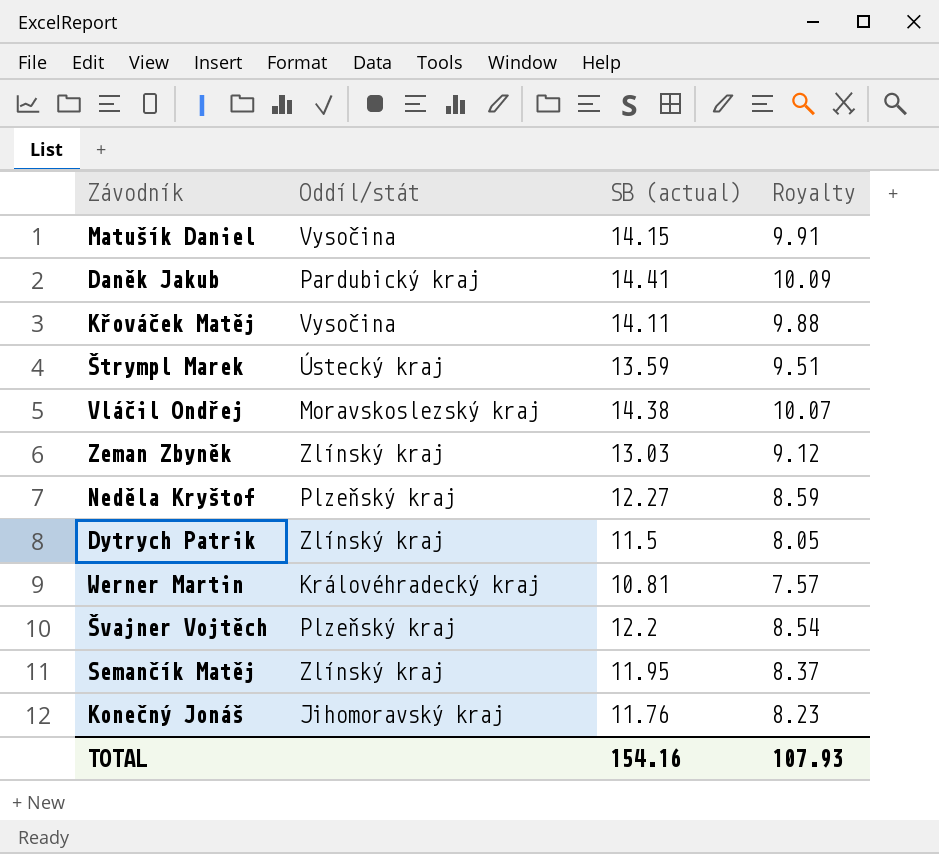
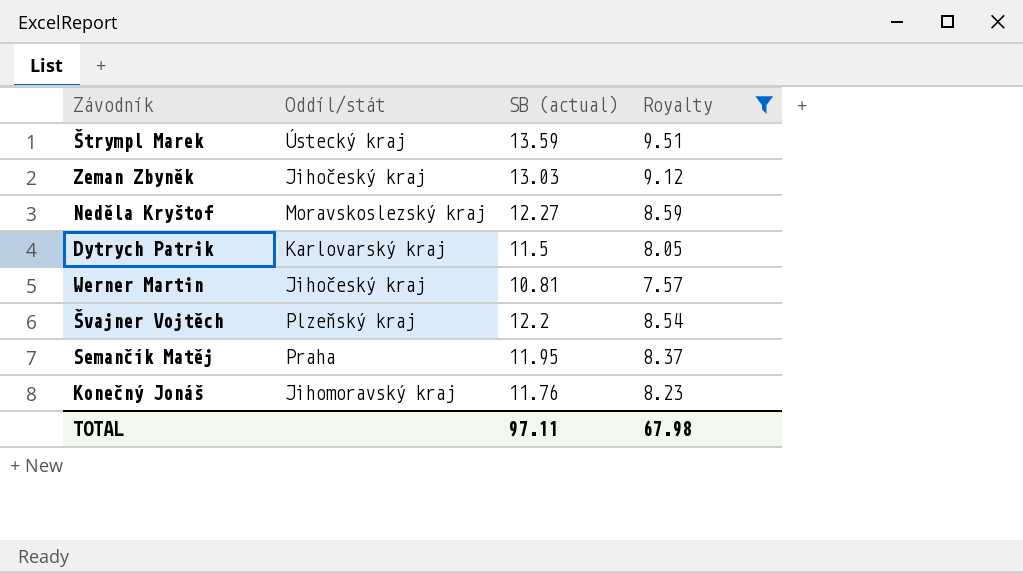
filter: none -> Royalty <= 9.51
Zeman Zbyněk | Oddíl/stát: Zlínský kraj -> Jihočeský kraj
Neděla Kryštof | Oddíl/stát: Plzeňský kraj -> Moravskoslezský kraj
Dytrych Patrik | Oddíl/stát: Zlínský kraj -> Karlovarský kraj
Werner Martin | Oddíl/stát: Královéhradecký kraj -> Jihočeský kraj
Semančík Matěj | Oddíl/stát: Zlínský kraj -> Praha
TOTAL | SB (actual): 154.16 -> 97.11
TOTAL | Royalty: 107.93 -> 67.98

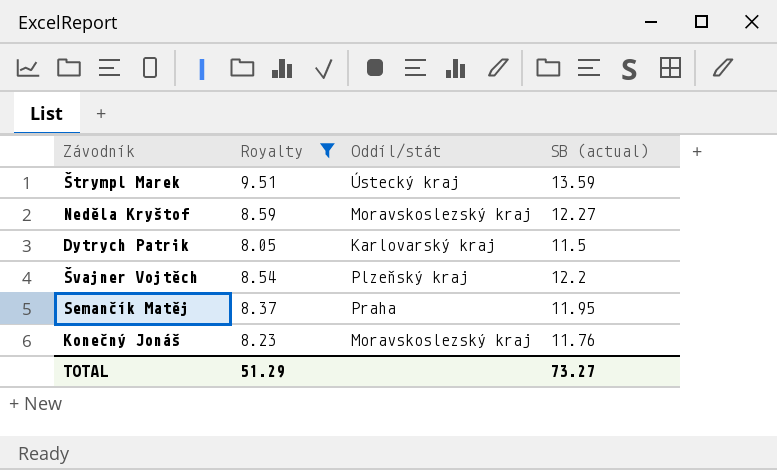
column Royalty | position: 4 -> 2
row Zeman Zbyněk: Jihočeský kraj | 13.03 | 9.12 -> none
row Werner Martin: Jihočeský kraj | 10.81 | 7.57 -> none
Konečný Jonáš | Oddíl/stát: Jihomoravský kraj -> Moravskoslezský kraj
TOTAL | Royalty: 67.98 -> 51.29
TOTAL | SB (actual): 97.11 -> 73.27

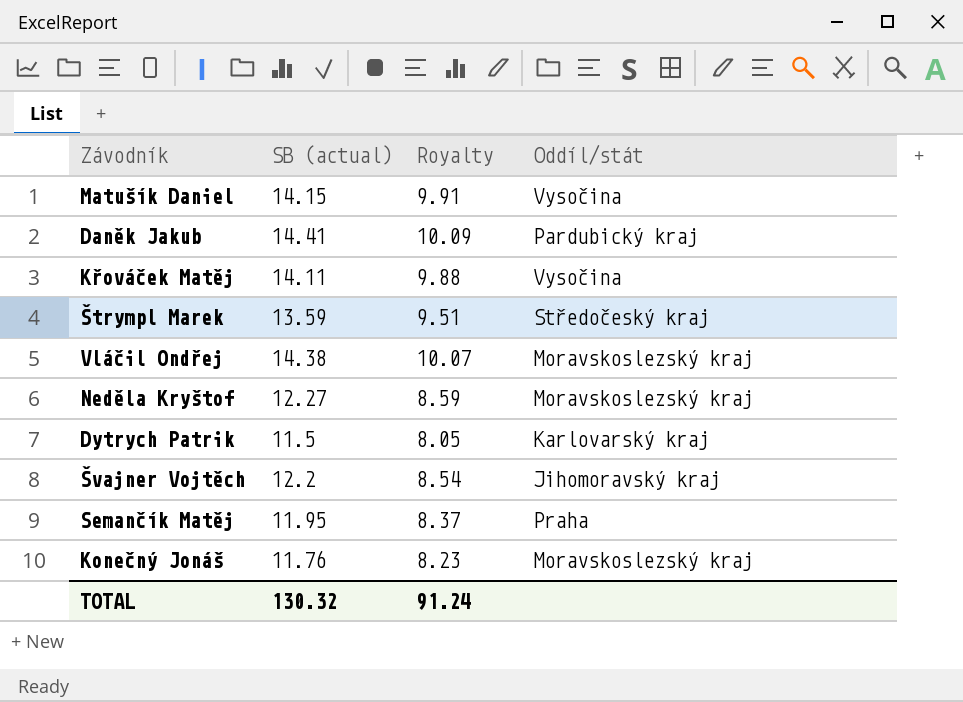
filter: Royalty <= 9.51 -> none
column SB (actual) | position: 4 -> 2
Štrympl Marek | Oddíl/stát: Ústecký kraj -> Středočeský kraj
Švajner Vojtěch | Oddíl/stát: Plzeňský kraj -> Jihomoravský kraj
TOTAL | SB (actual): 73.27 -> 130.32
TOTAL | Royalty: 51.29 -> 91.24

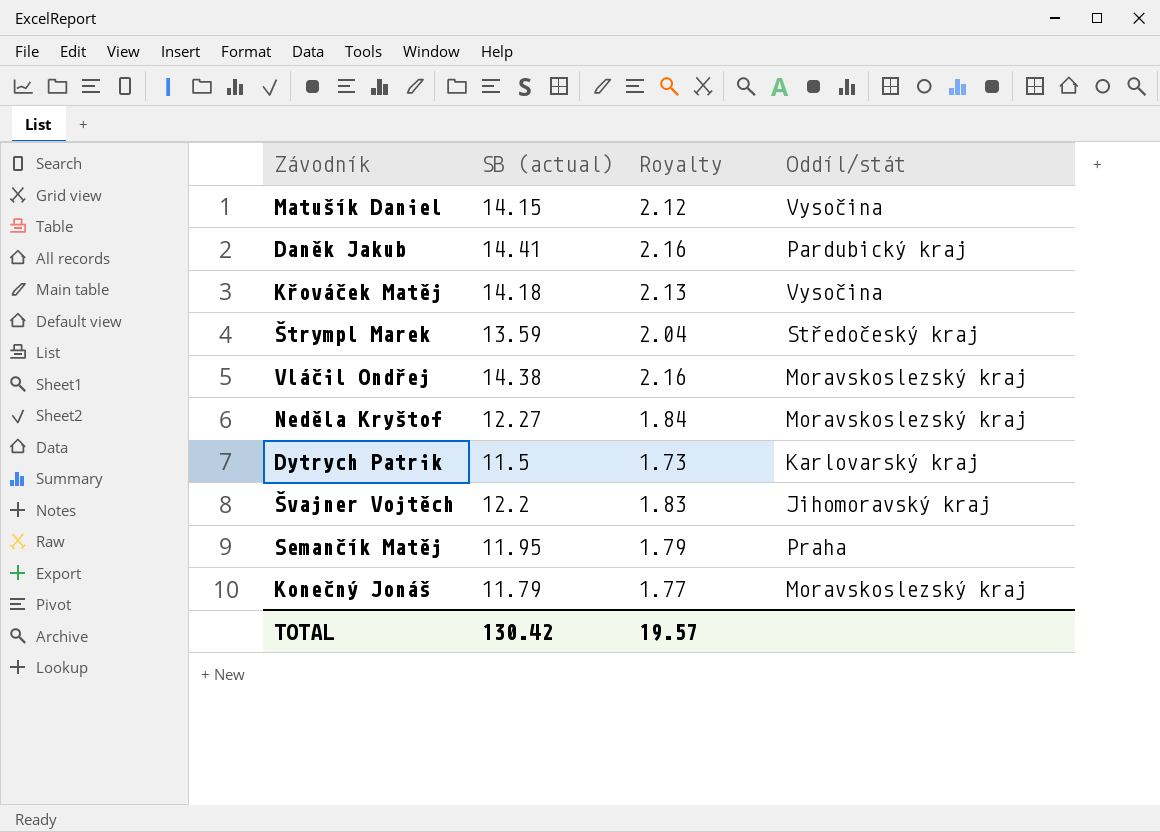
column Royalty | formula: [SB (actual)] * 0.7 -> [SB (actual)] * 0.15
Křováček Matěj | SB (actual): 14.11 -> 14.18
Konečný Jonáš | SB (actual): 11.76 -> 11.79
TOTAL | SB (actual): 130.32 -> 130.42
TOTAL | Royalty: 91.24 -> 19.57

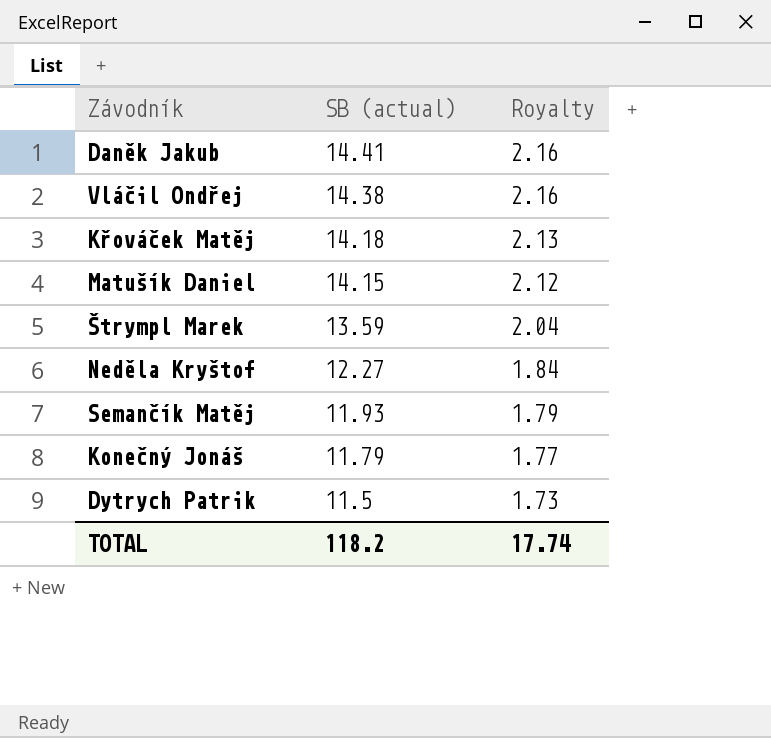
row order: none -> SB (actual) descending
column Oddíl/stát | position: 4 -> none
row Švajner Vojtěch: 12.2 | 1.83 | Jihomoravský kraj -> none
Semančík Matěj | SB (actual): 11.95 -> 11.93
TOTAL | SB (actual): 130.42 -> 118.2
TOTAL | Royalty: 19.57 -> 17.74

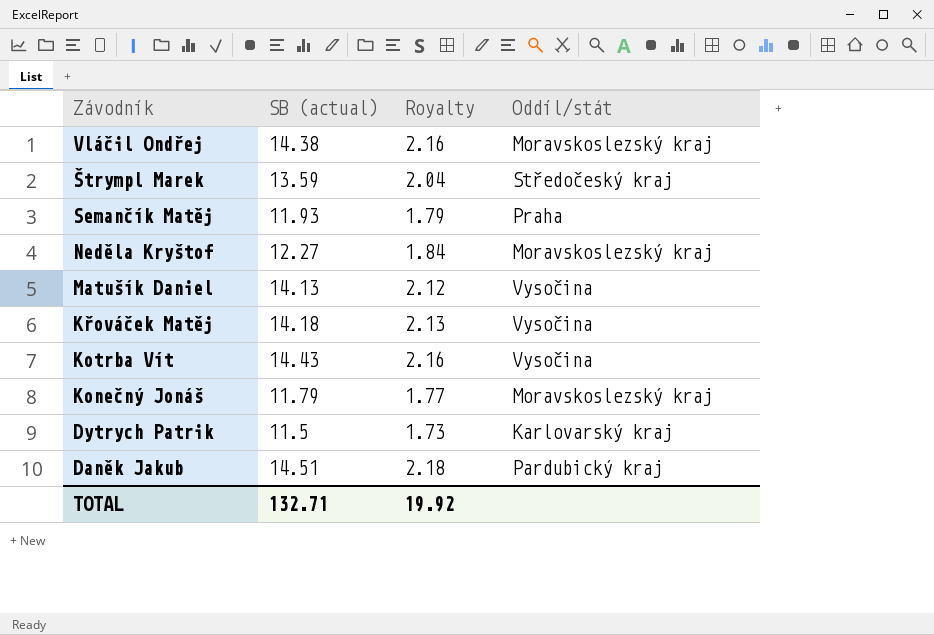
row order: SB (actual) descending -> Závodník descending
column Oddíl/stát | position: none -> 4
Matušík Daniel | SB (actual): 14.15 -> 14.13
row Kotrba Vít: none -> 14.43 | 2.16 | Vysočina
Daněk Jakub | SB (actual): 14.41 -> 14.51
Daněk Jakub | Royalty: 2.16 -> 2.18
TOTAL | SB (actual): 118.2 -> 132.71
TOTAL | Royalty: 17.74 -> 19.92

